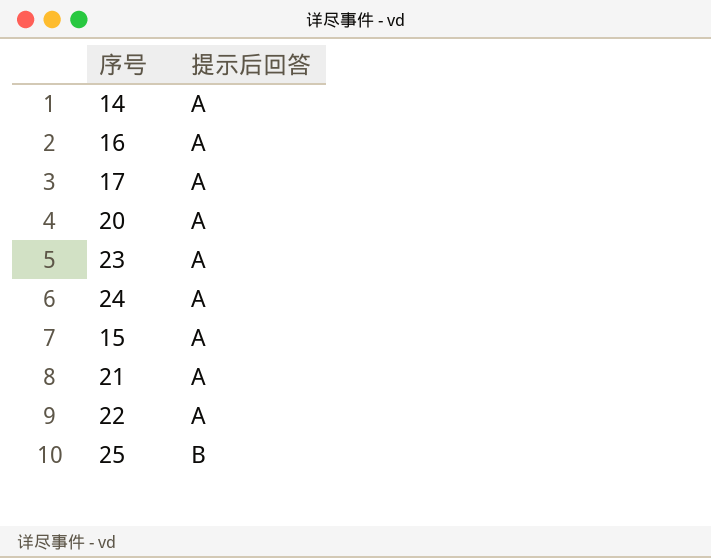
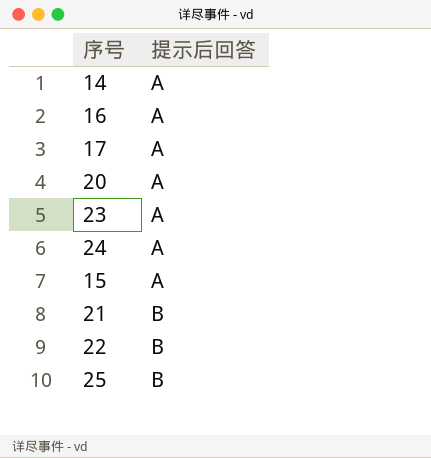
21 | 提示后回答: A -> B
22 | 提示后回答: A -> B

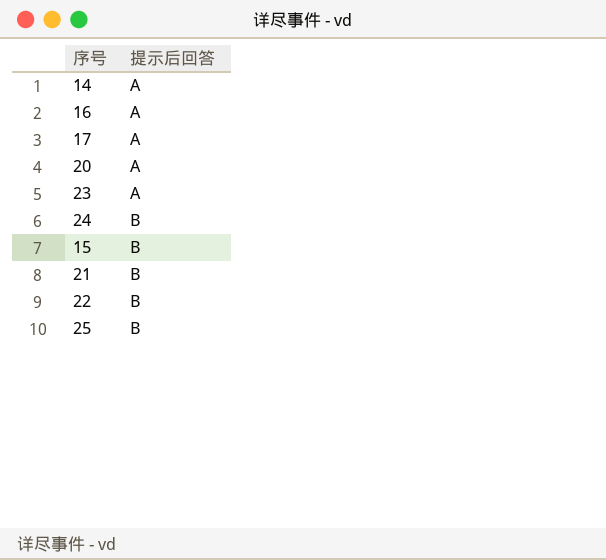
24 | 提示后回答: A -> B
15 | 提示后回答: A -> B

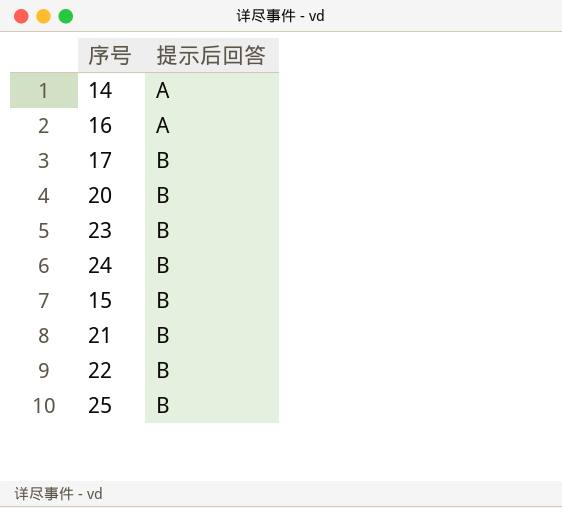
17 | 提示后回答: A -> B
20 | 提示后回答: A -> B
23 | 提示后回答: A -> B

